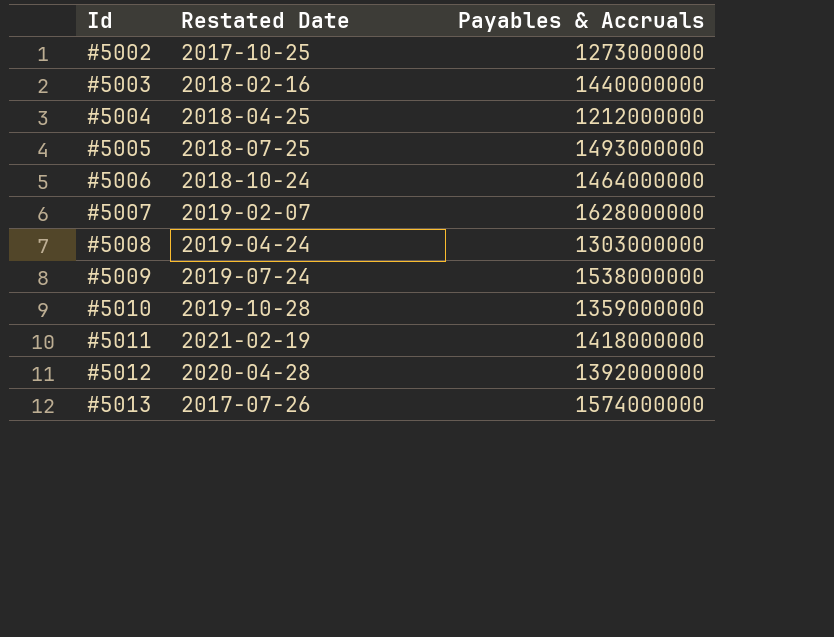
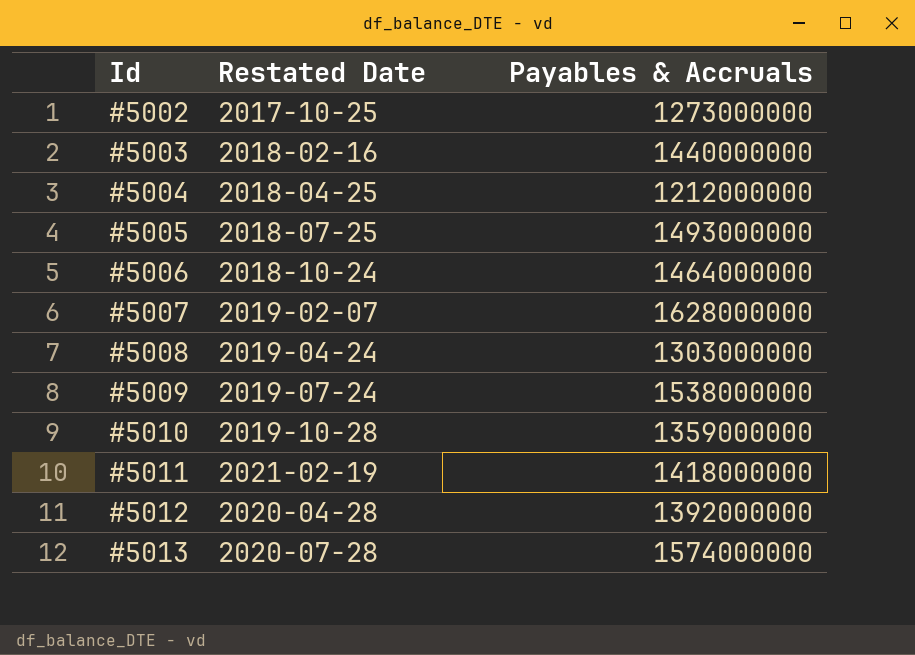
#5013 | Restated Date: 2017-07-26 -> 2020-07-28

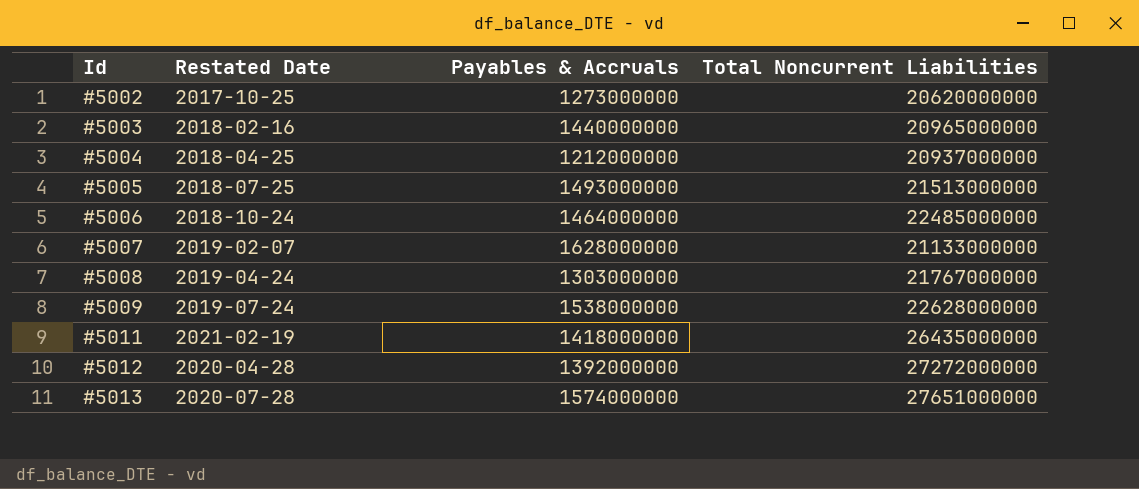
column Total Noncurrent Liabilities | position: none -> 4
row #5010: 2019-10-28 | 1359000000 -> none

